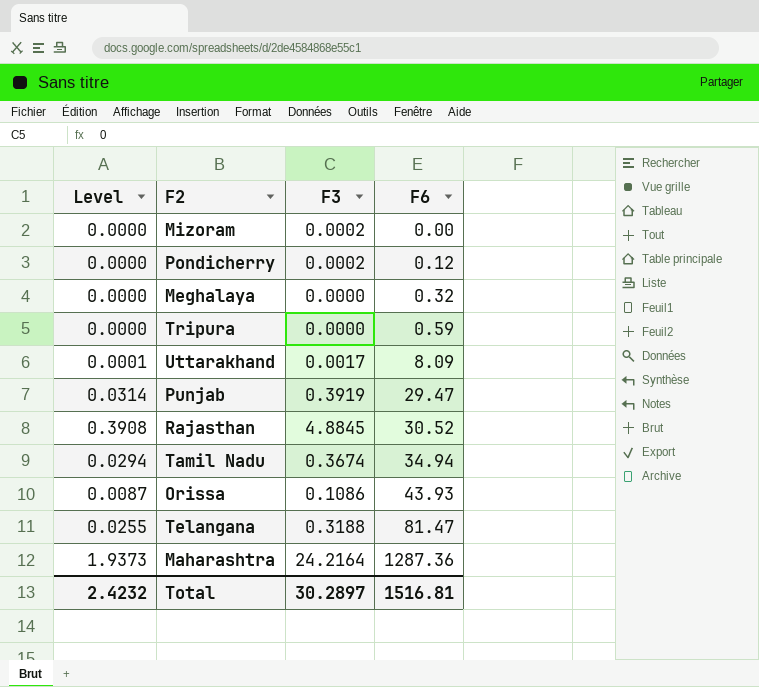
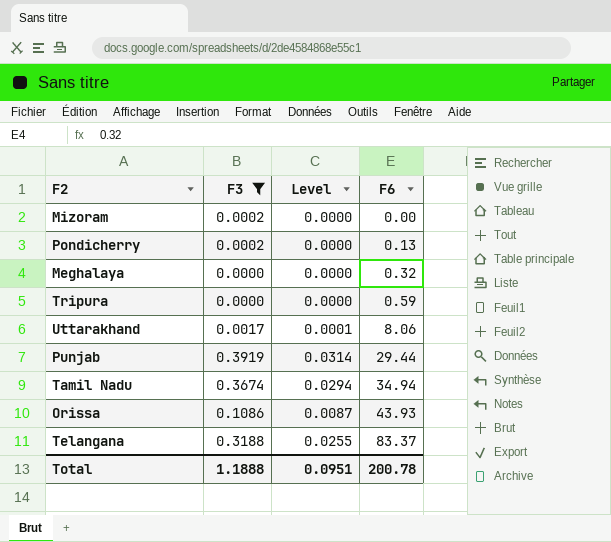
filter: none -> F3 <= 0.3919
column Level | position: 1 -> 3
Pondicherry | F6: 0.12 -> 0.13
Uttarakhand | F6: 8.09 -> 8.06
Punjab | F6: 29.47 -> 29.44
Telangana | F6: 81.47 -> 83.37
Total | F3: 30.2897 -> 1.1888
Total | Level: 2.4232 -> 0.0951
Total | F6: 1516.81 -> 200.78

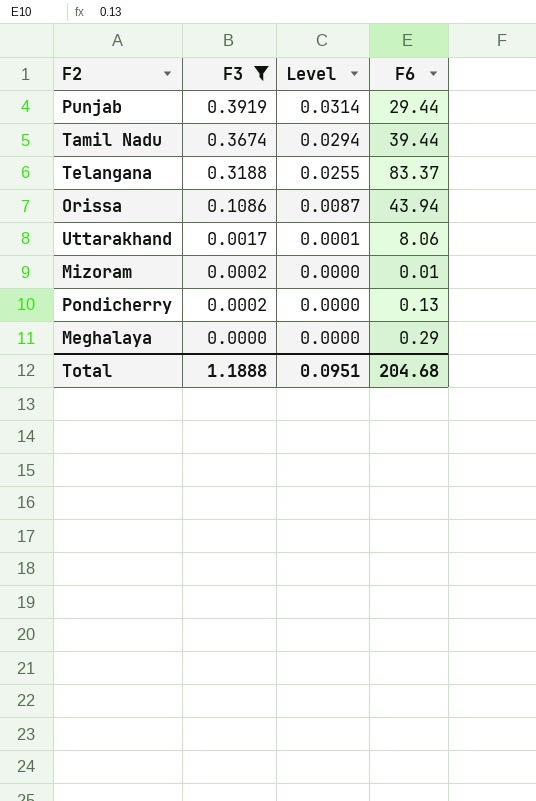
row order: F6 ascending -> F3 descending
row Tripura: 0.0000 | 0.0000 | 0.59 -> none
Tamil Nadu | F6: 34.94 -> 39.44
Orissa | F6: 43.93 -> 43.94
Mizoram | F6: 0.00 -> 0.01
Meghalaya | F6: 0.32 -> 0.29
Total | F6: 200.78 -> 204.68

